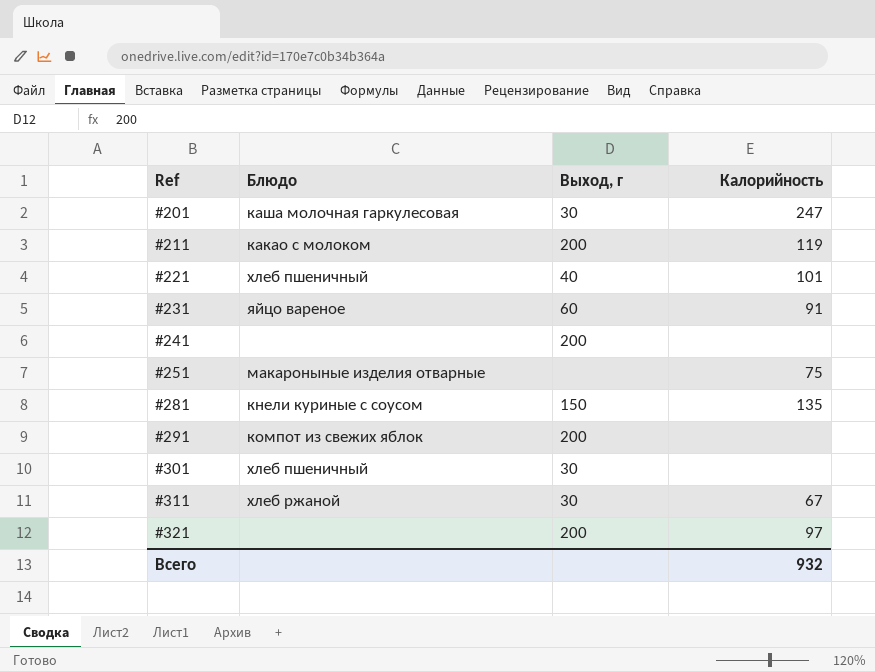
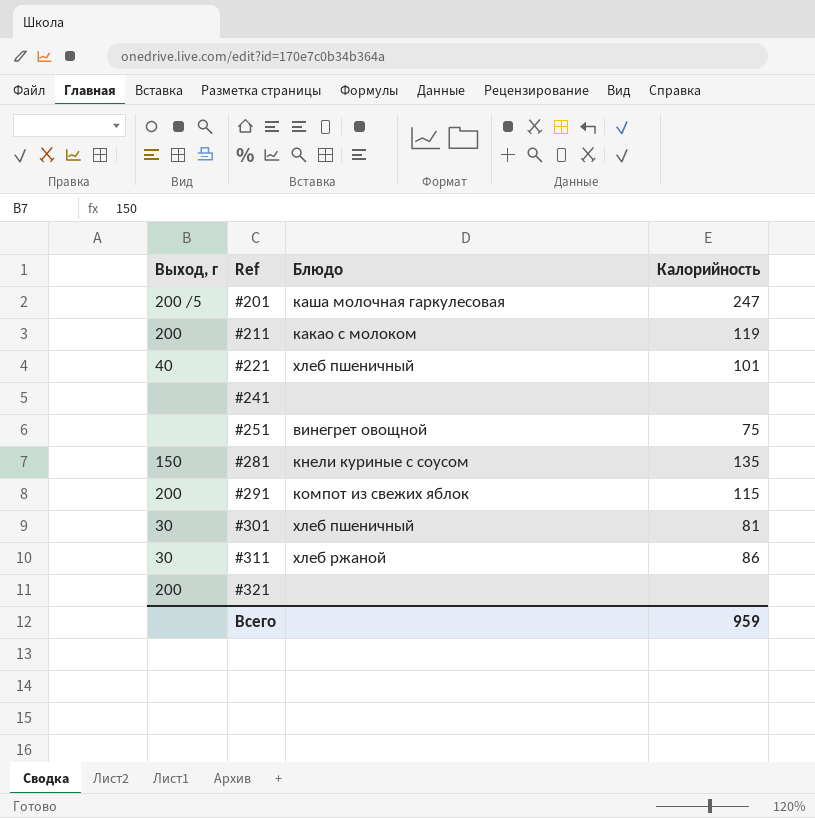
column Выход, г | position: 3 -> 1
row #231: яйцо вареное | 60 | 91 -> none
#201 | Выход, г: 30 -> 200 /5
#241 | Выход, г: 200 -> none
#251 | Блюдо: макароныные изделия отварные -> винегрет овощной
#291 | Калорийность: none -> 115
#301 | Калорийность: none -> 81
#311 | Калорийность: 67 -> 86
#321 | Калорийность: 97 -> none
Всего | Калорийность: 932 -> 959

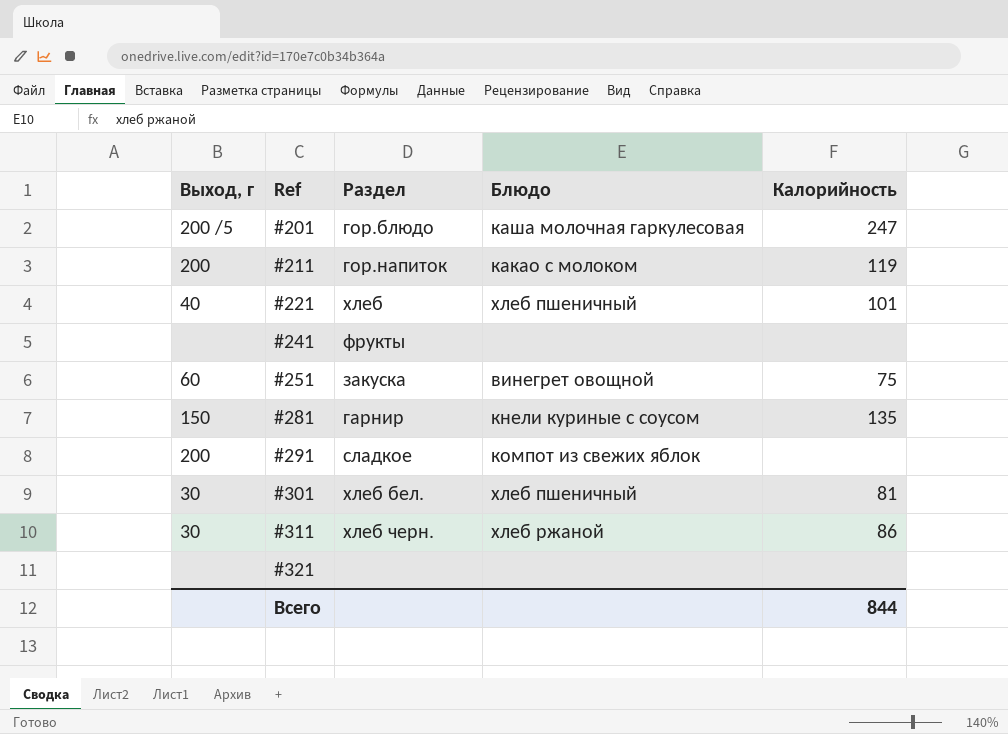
column Раздел | position: none -> 3
#251 | Выход, г: none -> 60
#291 | Калорийность: 115 -> none
#321 | Выход, г: 200 -> none
Всего | Калорийность: 959 -> 844

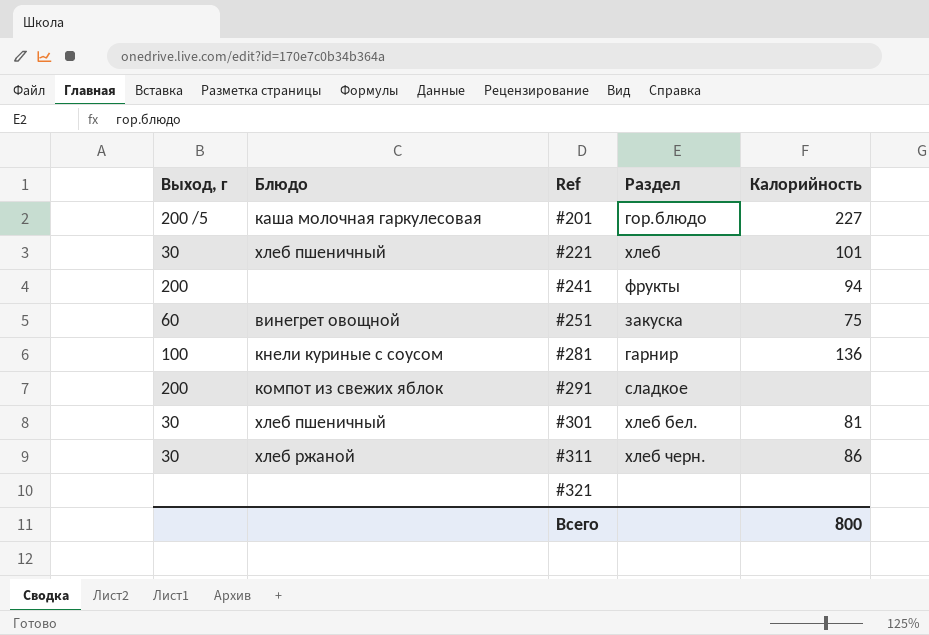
column Блюдо | position: 4 -> 2
row #211: 200 | гор.напиток | какао с молоком | 119 -> none
#201 | Калорийность: 247 -> 227
#221 | Выход, г: 40 -> 30
#241 | Выход, г: none -> 200
#241 | Калорийность: none -> 94
#281 | Выход, г: 150 -> 100
#281 | Калорийность: 135 -> 136
Всего | Калорийность: 844 -> 800

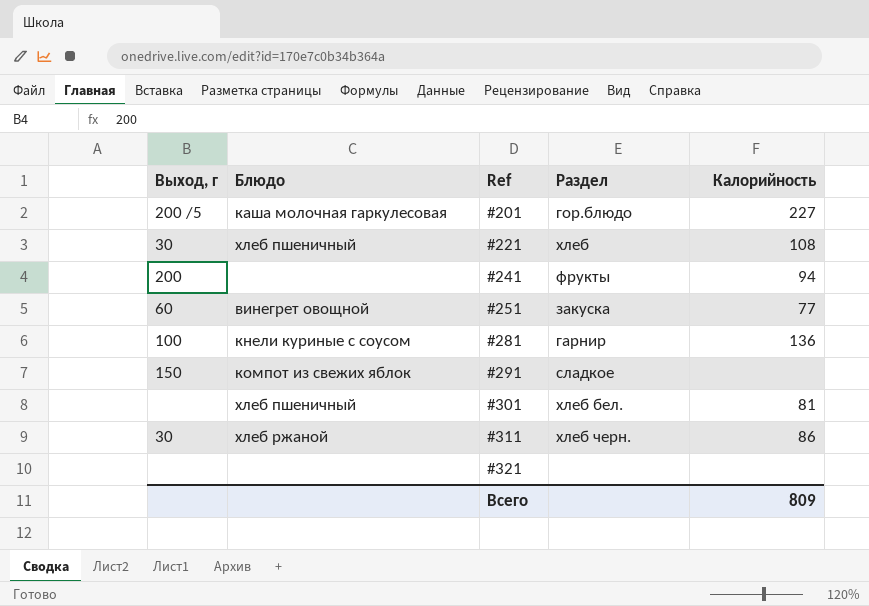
#221 | Калорийность: 101 -> 108
#251 | Калорийность: 75 -> 77
#291 | Выход, г: 200 -> 150
#301 | Выход, г: 30 -> none
Всего | Калорийность: 800 -> 809

